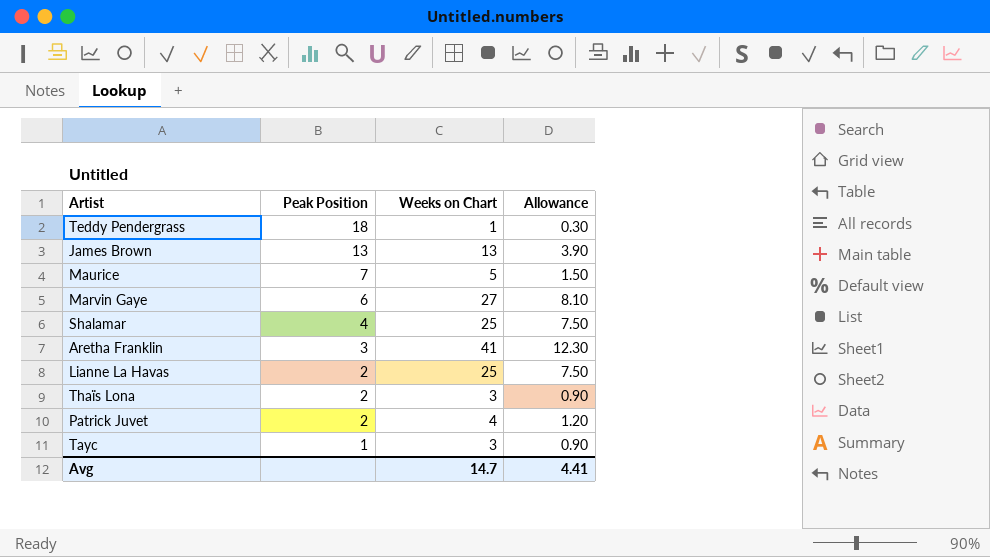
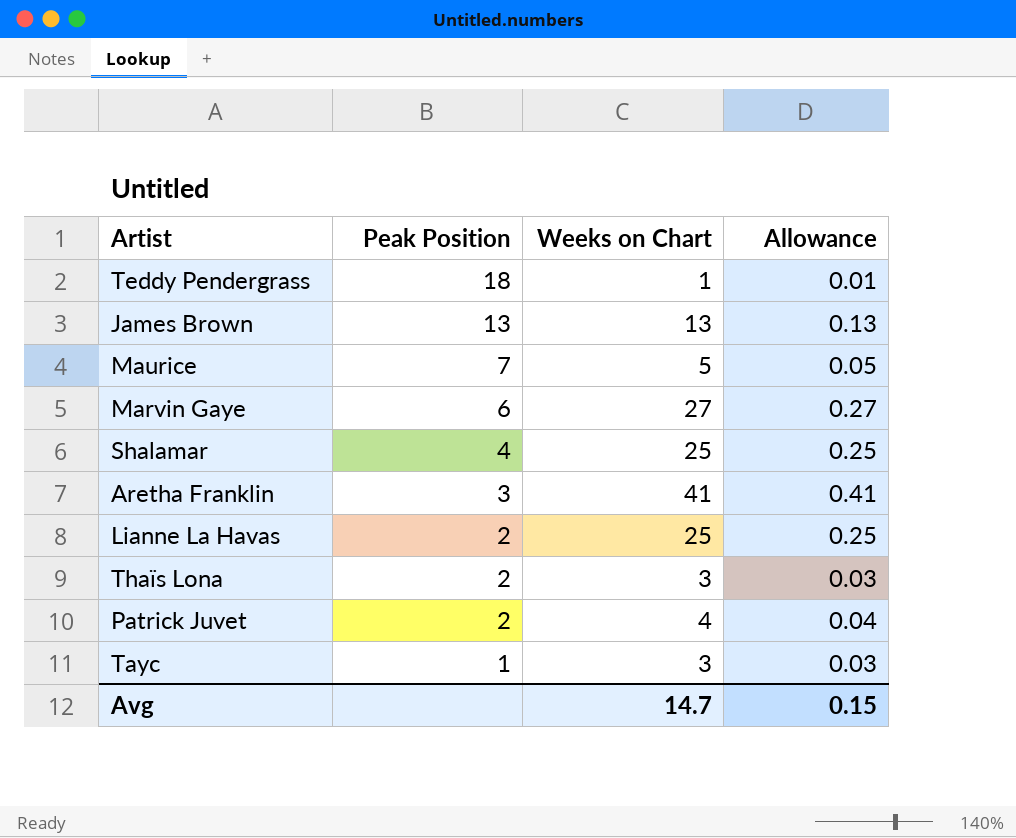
column Allowance | formula: [Weeks on Chart] * 0.3 -> [Weeks on Chart] * 0.01
Avg | Allowance: 4.41 -> 0.15

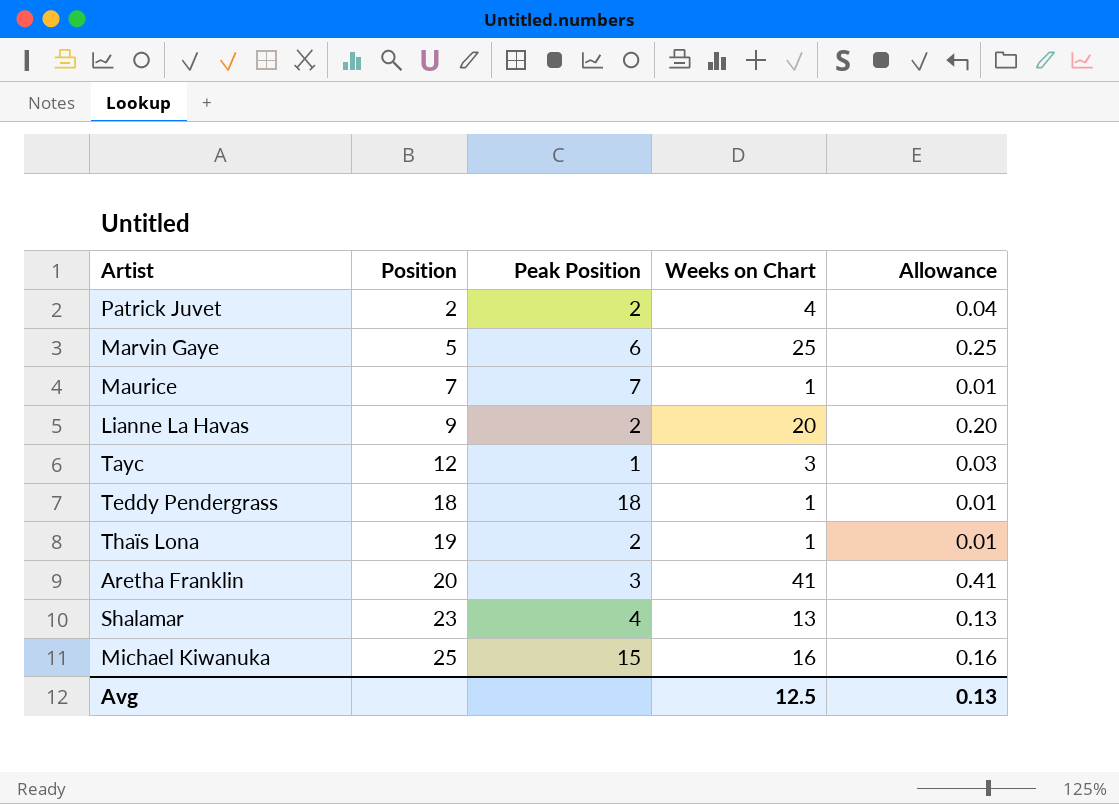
row order: Peak Position descending -> Position ascending
column Position | position: none -> 2
row James Brown: 13 | 13 | 0.13 -> none
Marvin Gaye | Weeks on Chart: 27 -> 25
Marvin Gaye | Allowance: 0.27 -> 0.25
Maurice | Weeks on Chart: 5 -> 1
Maurice | Allowance: 0.05 -> 0.01
Lianne La Havas | Weeks on Chart: 25 -> 20
Lianne La Havas | Allowance: 0.25 -> 0.20
Thaïs Lona | Weeks on Chart: 3 -> 1
Thaïs Lona | Allowance: 0.03 -> 0.01
Shalamar | Weeks on Chart: 25 -> 13
Shalamar | Allowance: 0.25 -> 0.13
row Michael Kiwanuka: none -> 25 | 15 | 16 | 0.16
Avg | Weeks on Chart: 14.7 -> 12.5
Avg | Allowance: 0.15 -> 0.13

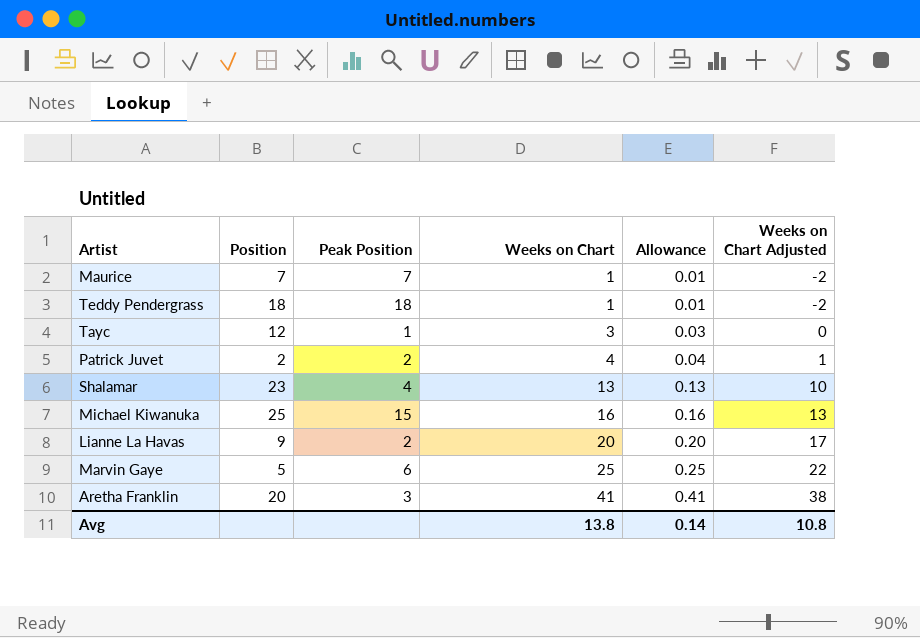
row order: Position ascending -> Weeks on Chart ascending
column Weeks on Chart Adjusted | formula: none -> [Weeks on Chart] - 3
row Thaïs Lona: 19 | 2 | 1 | 0.01 -> none
Avg | Weeks on Chart: 12.5 -> 13.8
Avg | Allowance: 0.13 -> 0.14

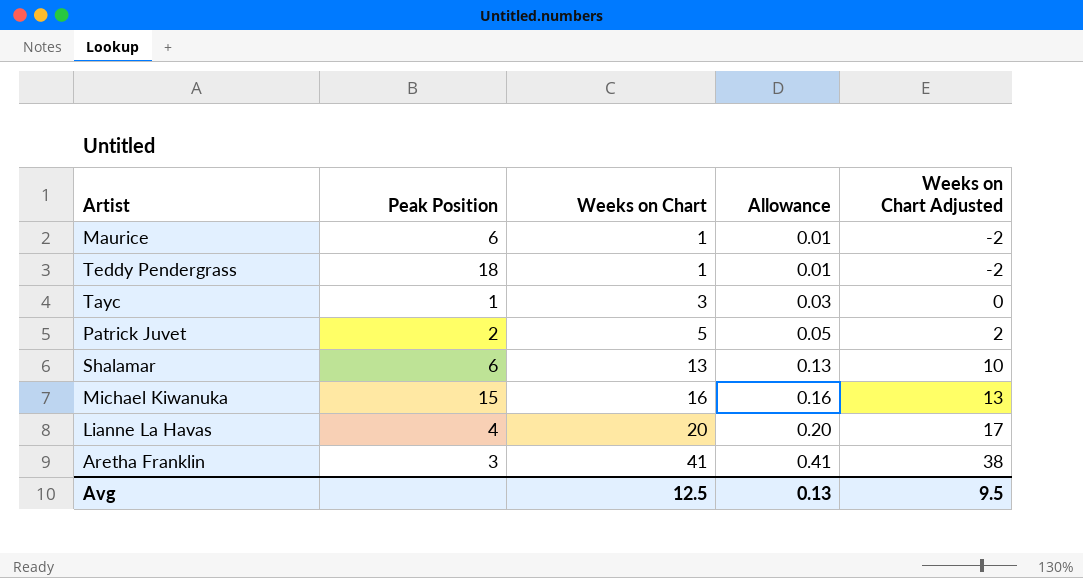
column Position | position: 2 -> none
row Marvin Gaye: 5 | 6 | 25 | 0.25 | 22 -> none
Maurice | Peak Position: 7 -> 6
Patrick Juvet | Weeks on Chart: 4 -> 5
Patrick Juvet | Allowance: 0.04 -> 0.05
Patrick Juvet | Weeks on Chart Adjusted: 1 -> 2
Shalamar | Peak Position: 4 -> 6
Lianne La Havas | Peak Position: 2 -> 4
Avg | Weeks on Chart: 13.8 -> 12.5
Avg | Allowance: 0.14 -> 0.13
Avg | Weeks on Chart Adjusted: 10.8 -> 9.5

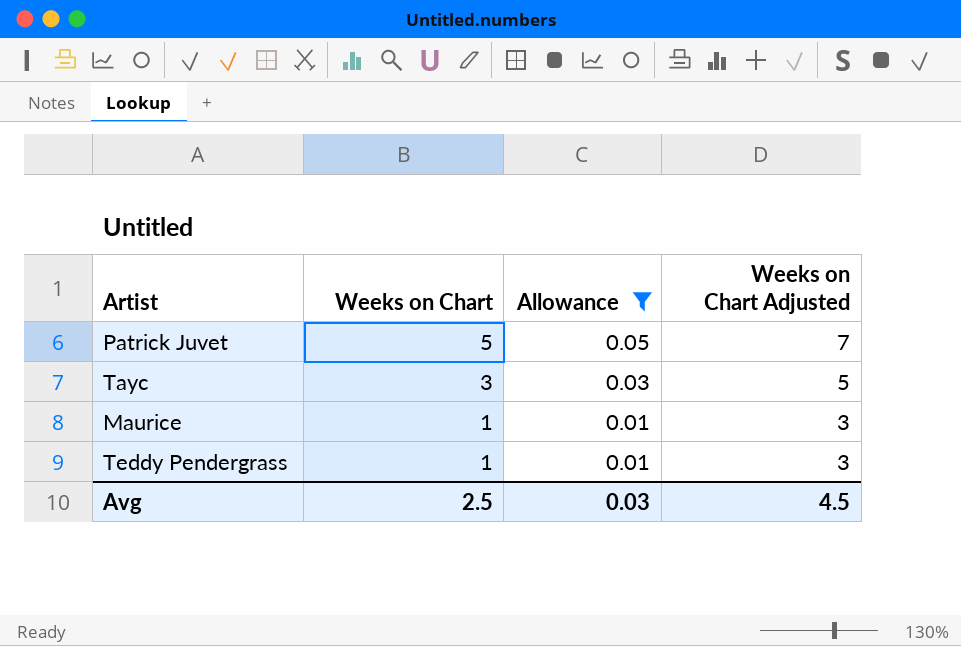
filter: none -> Allowance <= 0.05
row order: Weeks on Chart ascending -> Weeks on Chart descending
column Peak Position | position: 2 -> none
column Weeks on Chart Adjusted | formula: [Weeks on Chart] - 3 -> [Weeks on Chart] + 2
Avg | Weeks on Chart: 12.5 -> 2.5
Avg | Allowance: 0.13 -> 0.03
Avg | Weeks on Chart Adjusted: 9.5 -> 4.5

